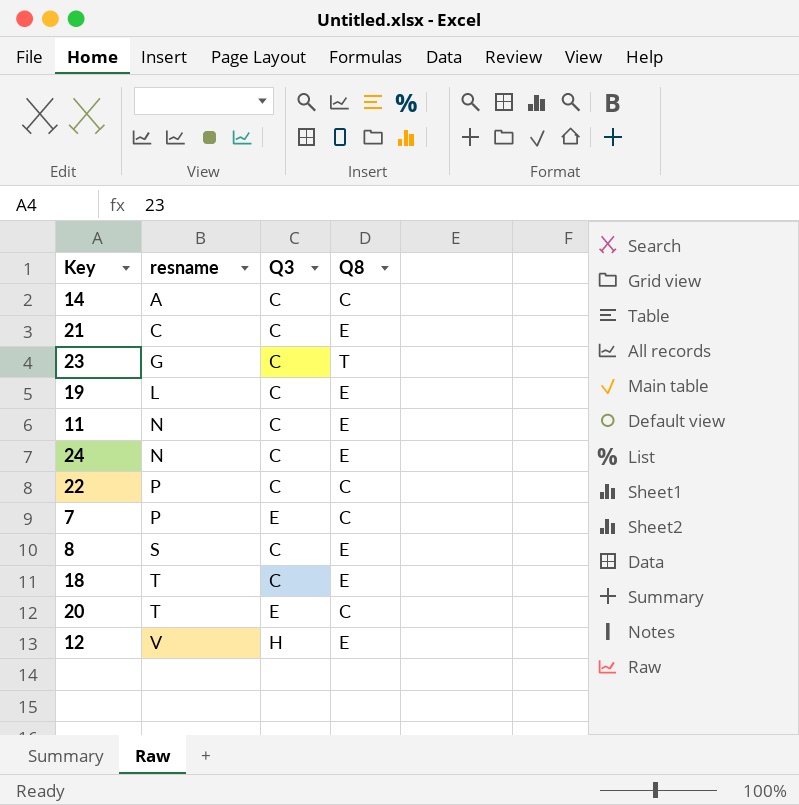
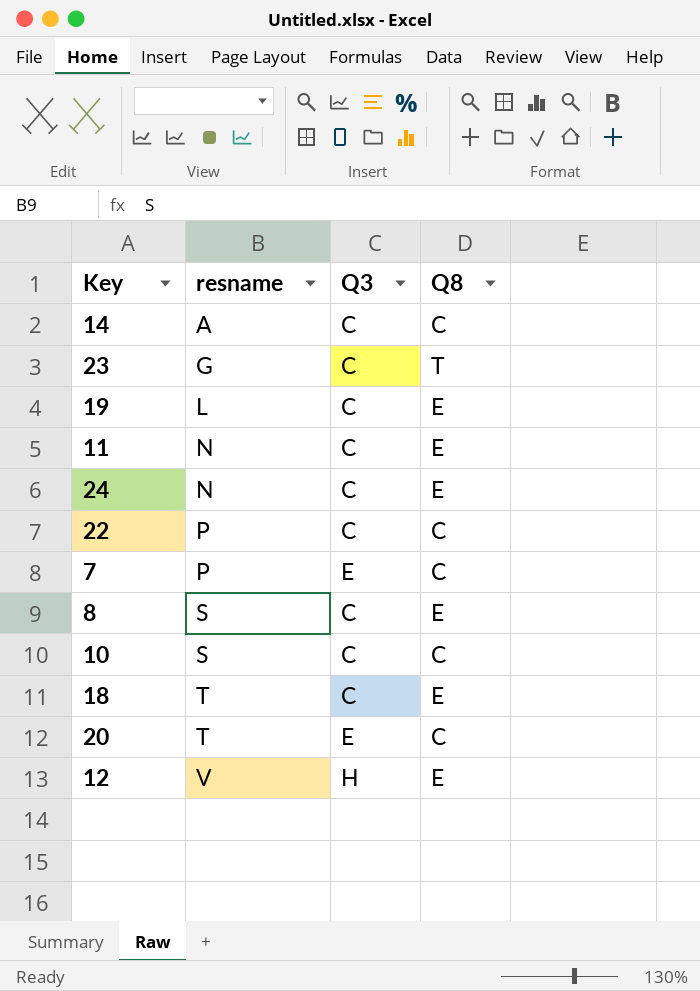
row 21: C | C | E -> none
row 10: none -> S | C | C

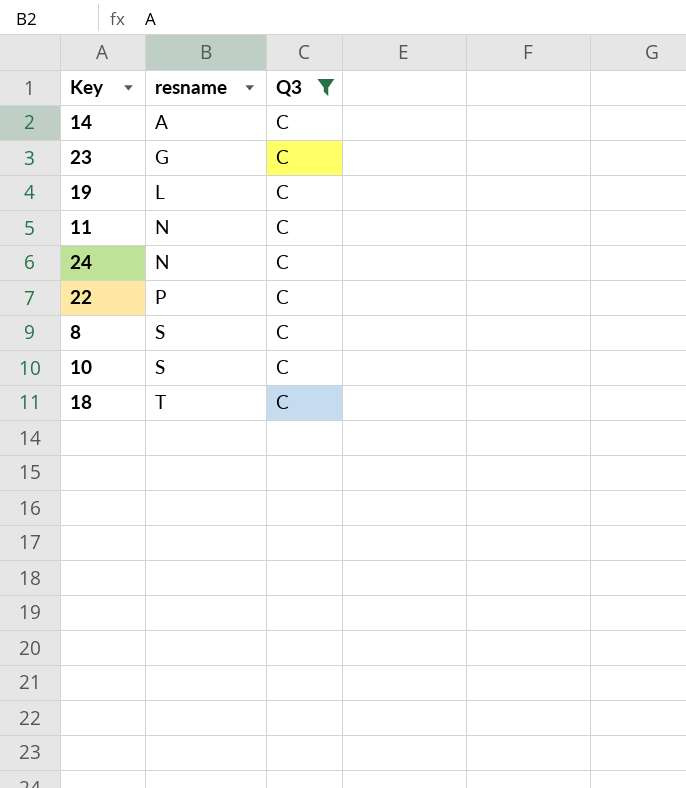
filter: none -> Q3 = C
column Q8 | position: 4 -> none

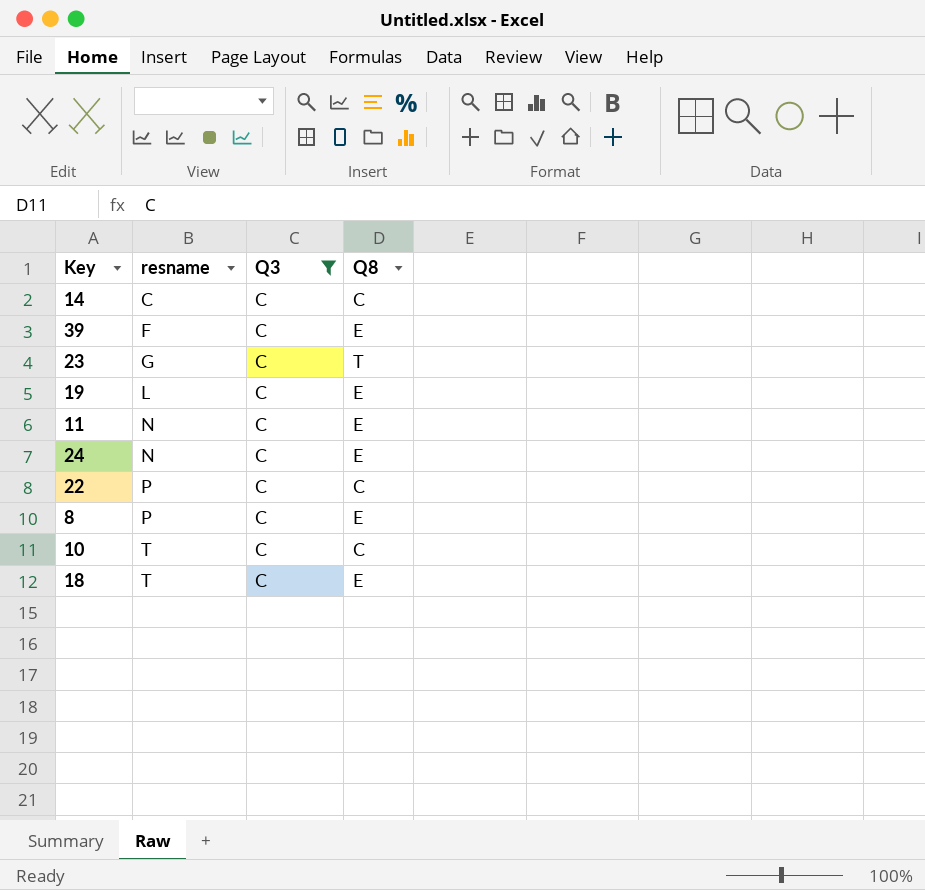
column Q8 | position: none -> 4
14 | resname: A -> C
row 39: none -> F | C | E
8 | resname: S -> P
10 | resname: S -> T

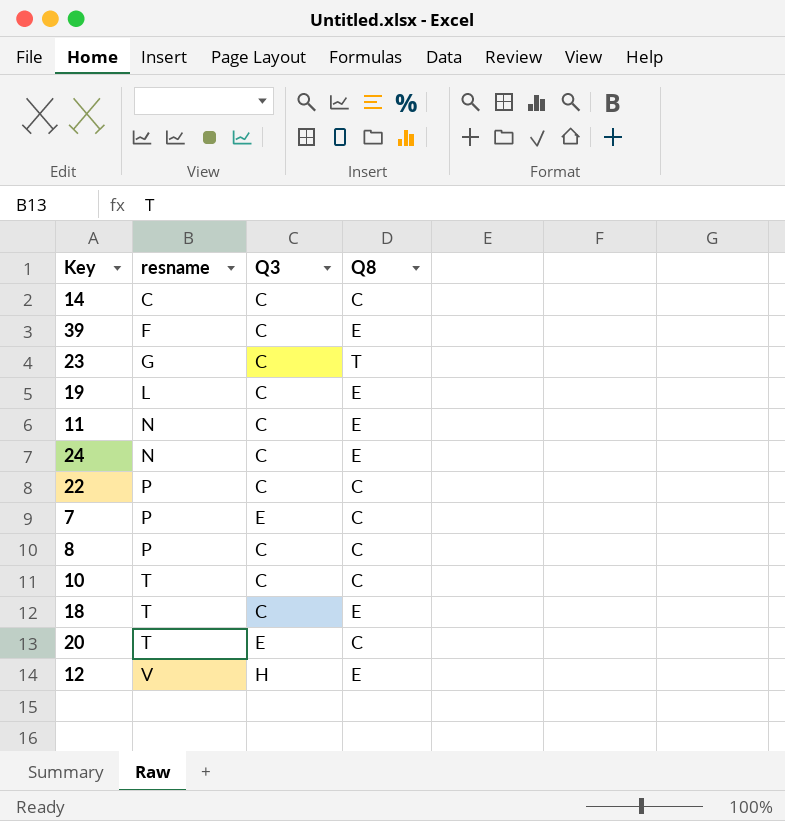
filter: Q3 = C -> none
8 | Q8: E -> C

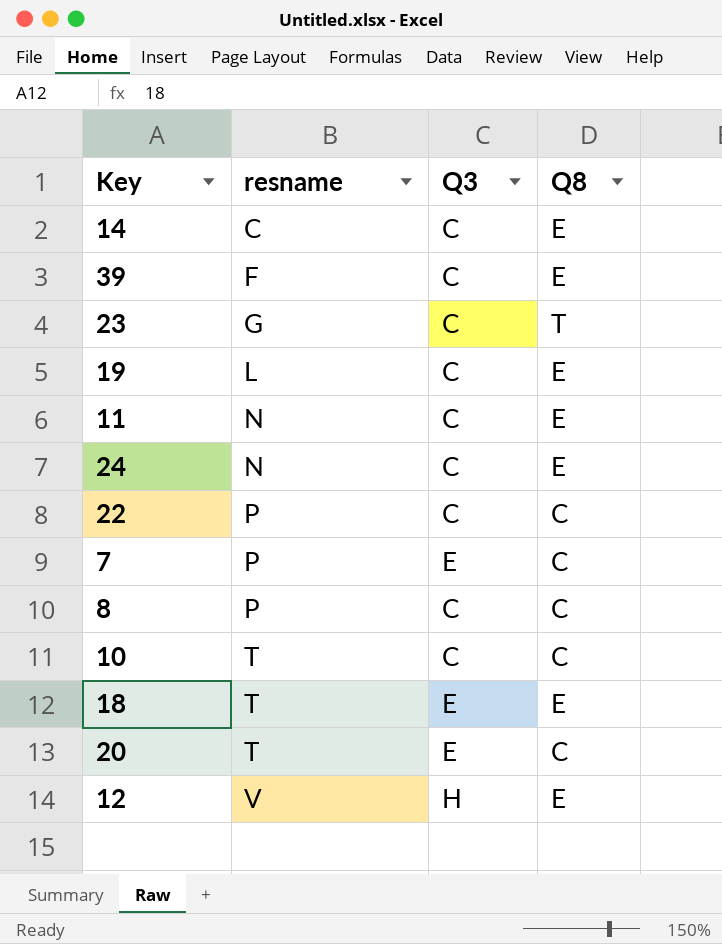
14 | Q8: C -> E
18 | Q3: C -> E

